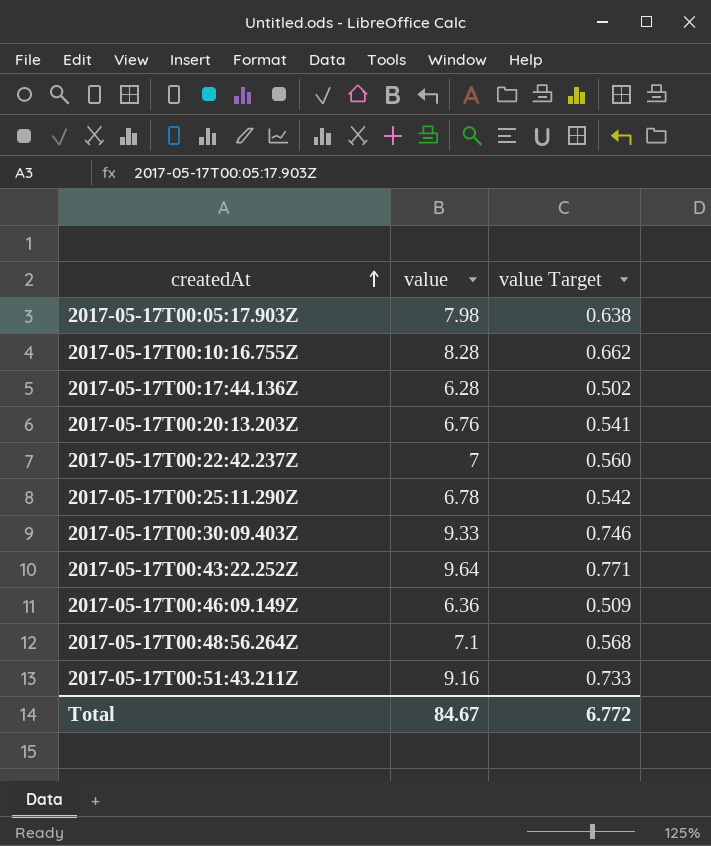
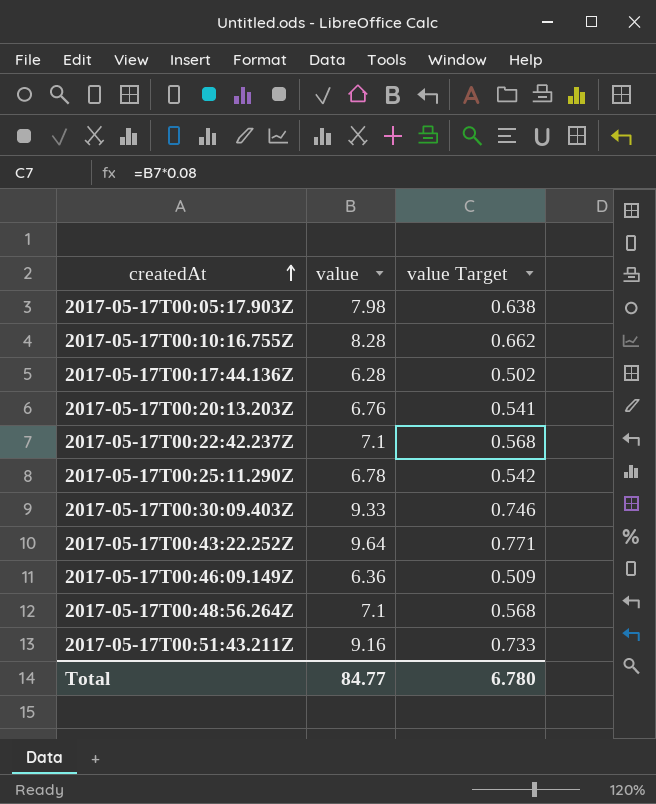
2017-05-17T00:22:42.237Z | value: 7 -> 7.1
2017-05-17T00:22:42.237Z | value Target: 0.560 -> 0.568
Total | value: 84.67 -> 84.77
Total | value Target: 6.772 -> 6.780

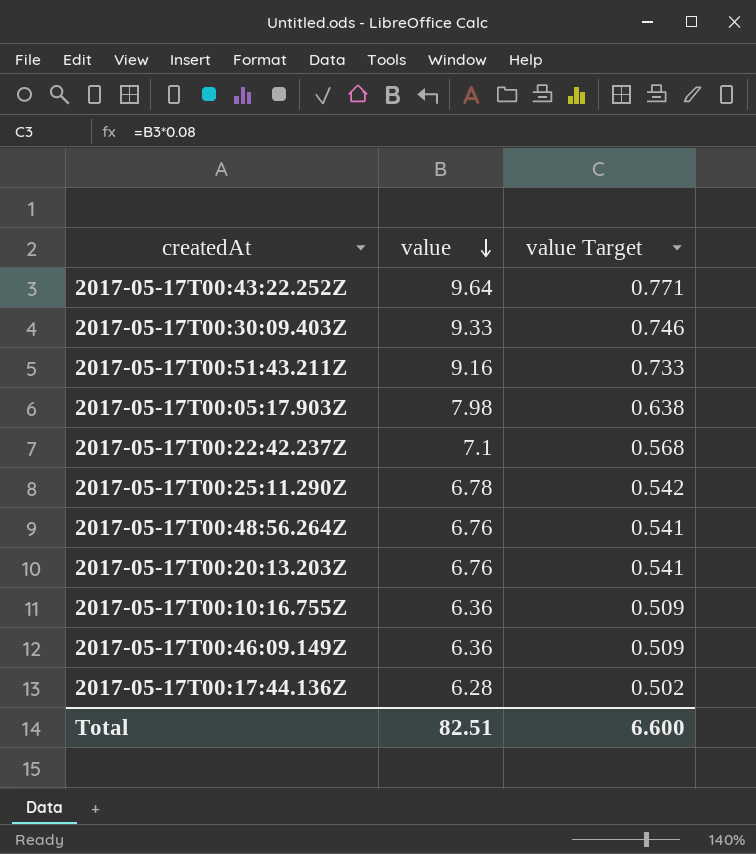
row order: createdAt ascending -> value descending
2017-05-17T00:48:56.264Z | value: 7.1 -> 6.76
2017-05-17T00:48:56.264Z | value Target: 0.568 -> 0.541
2017-05-17T00:10:16.755Z | value: 8.28 -> 6.36
2017-05-17T00:10:16.755Z | value Target: 0.662 -> 0.509
Total | value: 84.77 -> 82.51
Total | value Target: 6.780 -> 6.600

